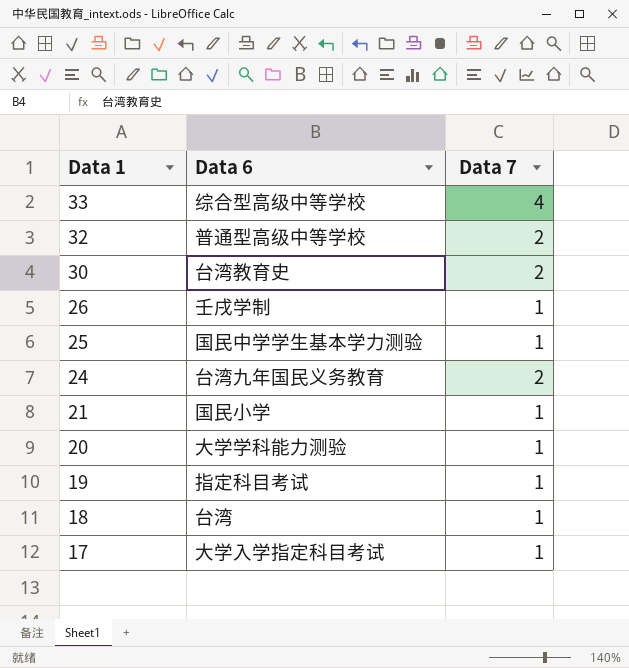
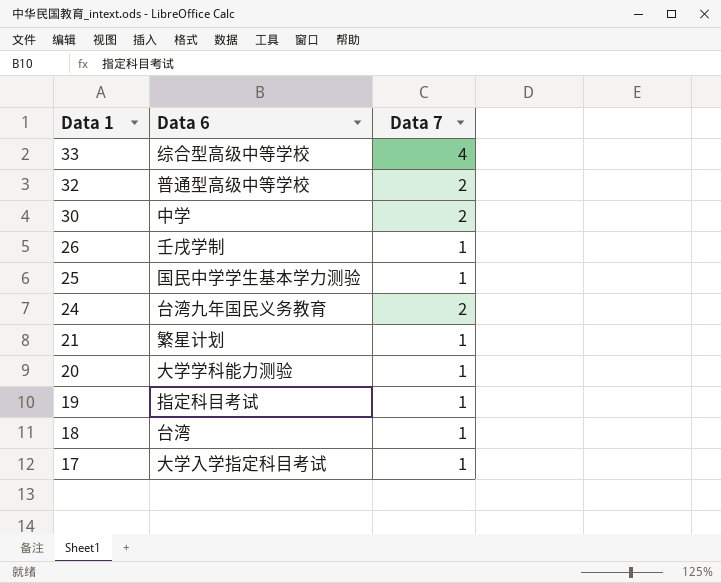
30 | Data 6: 台湾教育史 -> 中学
21 | Data 6: 国民小学 -> 繁星计划

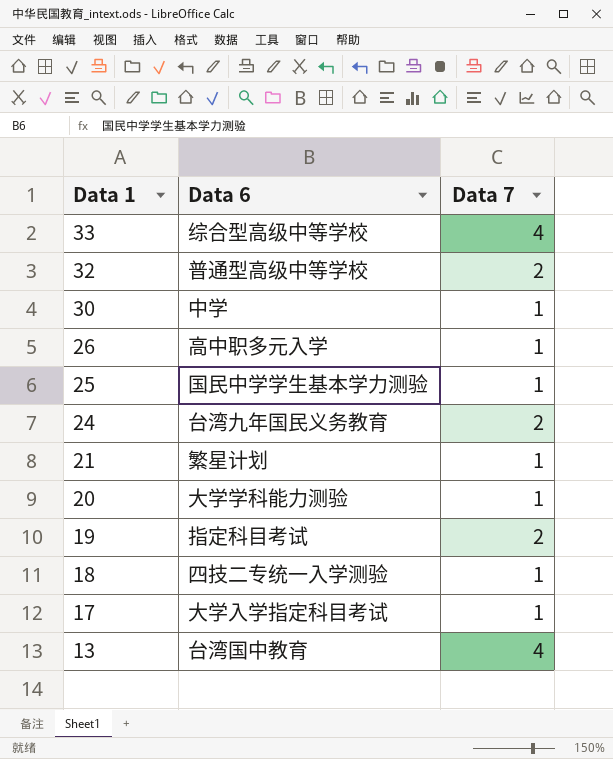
30 | Data 7: 2 -> 1
26 | Data 6: 壬戌学制 -> 高中职多元入学
19 | Data 7: 1 -> 2
18 | Data 6: 台湾 -> 四技二专统一入学测验
row 13: none -> 台湾国中教育 | 4

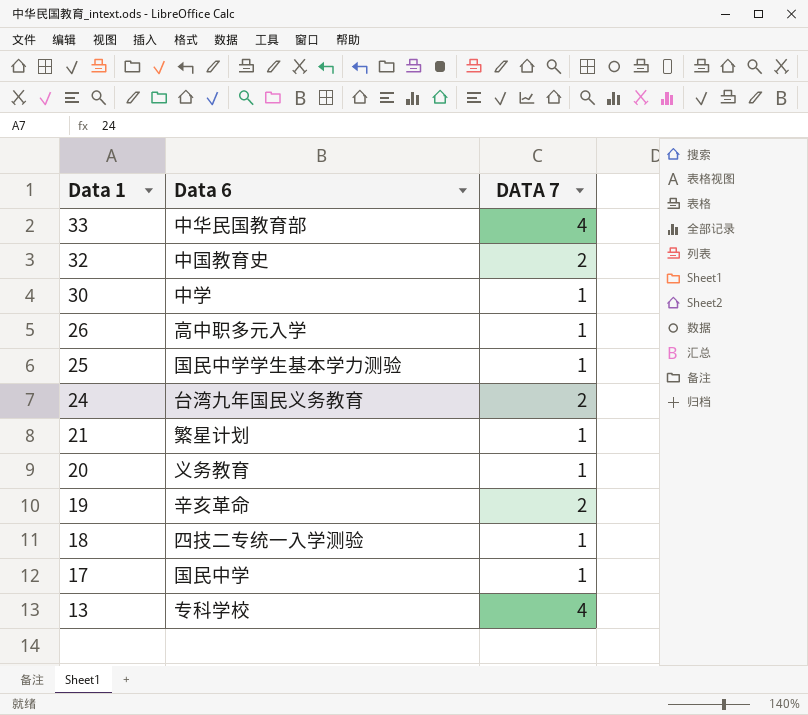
column name: Data 7 -> DATA 7
33 | Data 6: 综合型高级中等学校 -> 中华民国教育部
32 | Data 6: 普通型高级中等学校 -> 中国教育史
20 | Data 6: 大学学科能力测验 -> 义务教育
19 | Data 6: 指定科目考试 -> 辛亥革命
17 | Data 6: 大学入学指定科目考试 -> 国民中学
13 | Data 6: 台湾国中教育 -> 专科学校

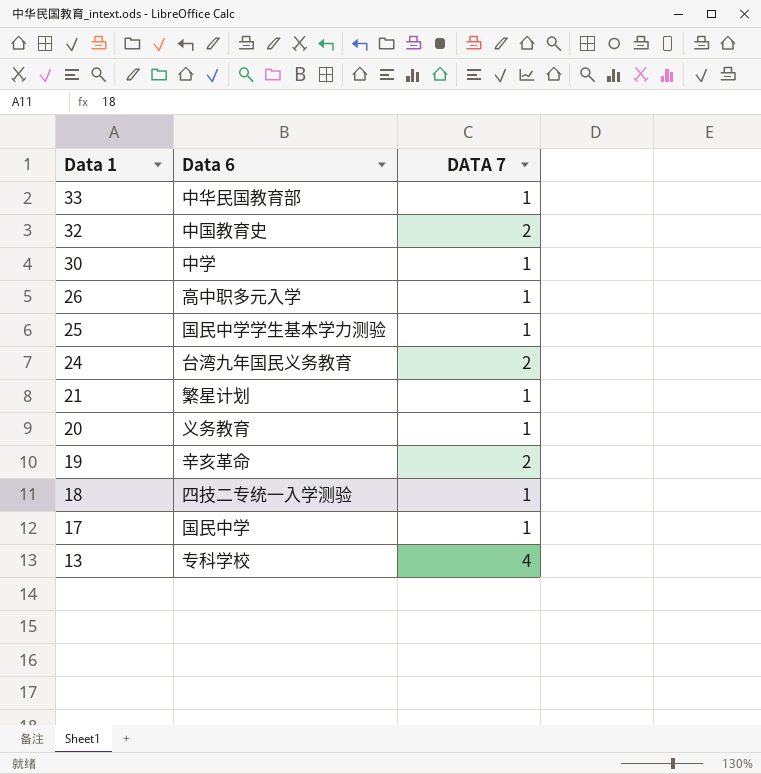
33 | DATA 7: 4 -> 1

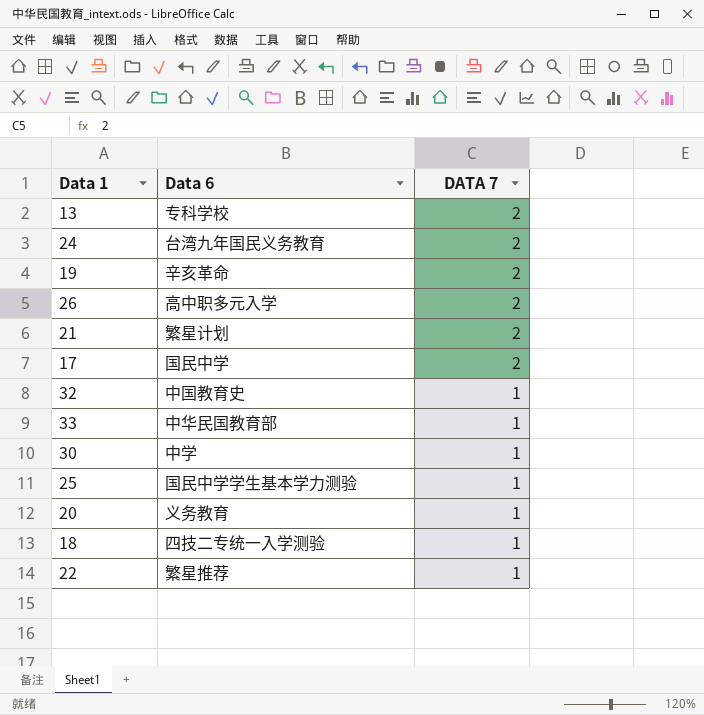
row order: Data 1 descending -> DATA 7 descending
13 | DATA 7: 4 -> 2
26 | DATA 7: 1 -> 2
21 | DATA 7: 1 -> 2
17 | DATA 7: 1 -> 2
32 | DATA 7: 2 -> 1
row 22: none -> 繁星推荐 | 1

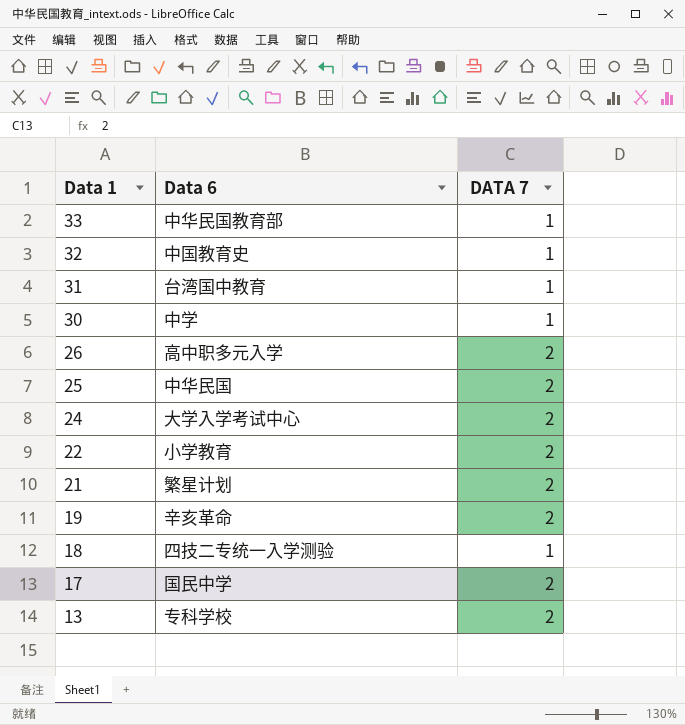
row order: DATA 7 descending -> Data 1 descending
row 20: 义务教育 | 1 -> none
row 31: none -> 台湾国中教育 | 1
25 | Data 6: 国民中学学生基本学力测验 -> 中华民国
25 | DATA 7: 1 -> 2
24 | Data 6: 台湾九年国民义务教育 -> 大学入学考试中心
22 | Data 6: 繁星推荐 -> 小学教育
22 | DATA 7: 1 -> 2

